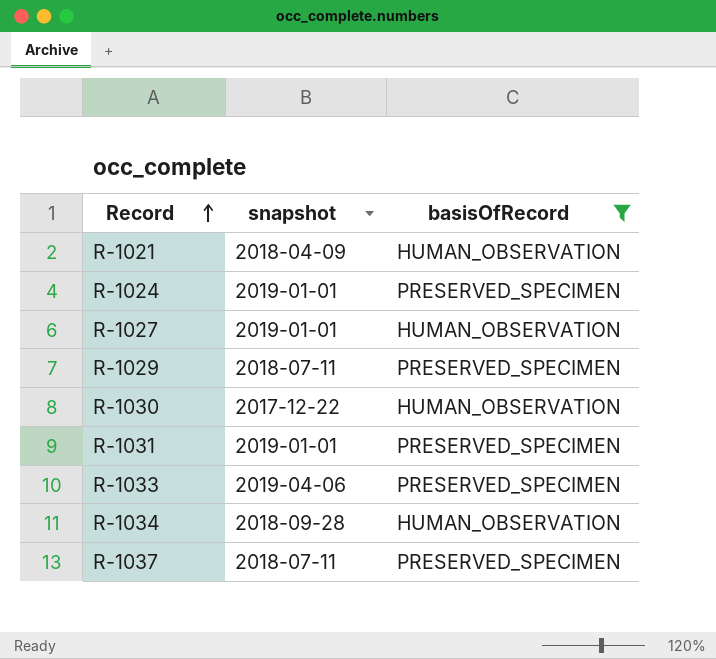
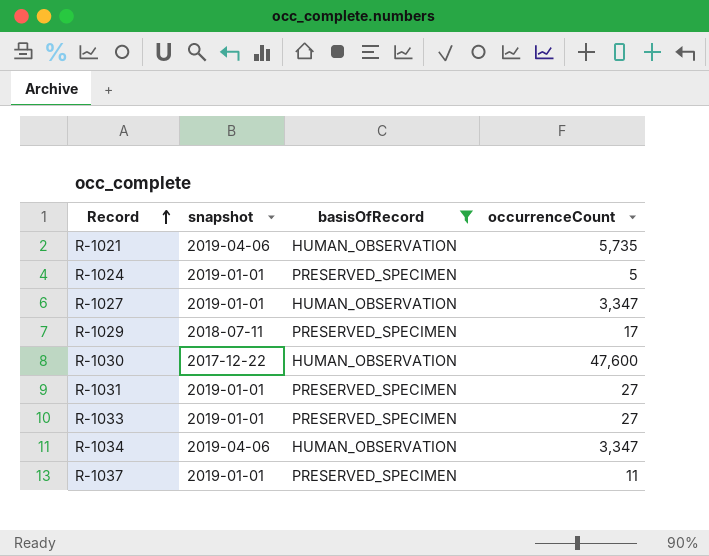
column occurrenceCount | position: none -> 4
R-1021 | snapshot: 2018-04-09 -> 2019-04-06
R-1033 | snapshot: 2019-04-06 -> 2019-01-01
R-1034 | snapshot: 2018-09-28 -> 2019-04-06
R-1037 | snapshot: 2018-07-11 -> 2019-01-01

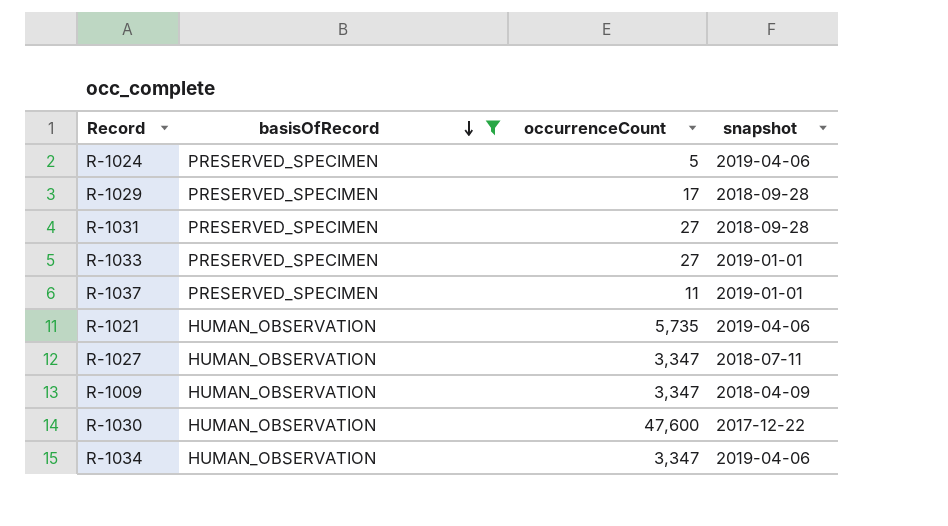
row order: Record ascending -> basisOfRecord descending
column snapshot | position: 2 -> 4
R-1024 | snapshot: 2019-01-01 -> 2019-04-06
R-1029 | snapshot: 2018-07-11 -> 2018-09-28
R-1031 | snapshot: 2019-01-01 -> 2018-09-28
R-1027 | snapshot: 2019-01-01 -> 2018-07-11
row R-1009: none -> HUMAN_OBSERVATION | 3,347 | 2018-04-09

